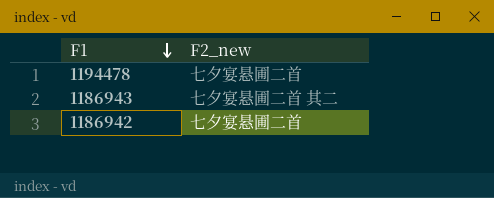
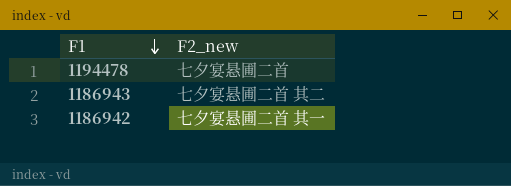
1186942 | F2_new: 七夕宴悬圃二首 -> 七夕宴悬圃二首 其一

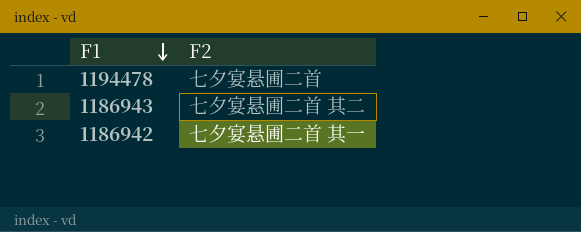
column name: F2_new -> F2

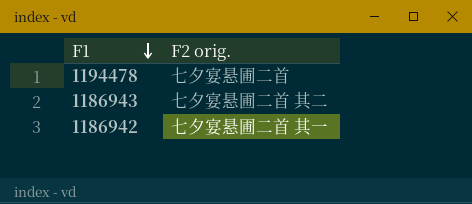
column name: F2 -> F2 orig.

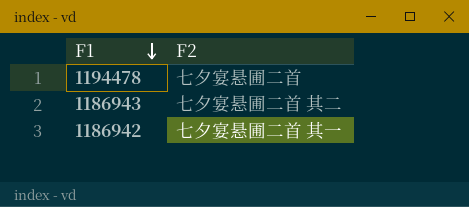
column name: F2 orig. -> F2

